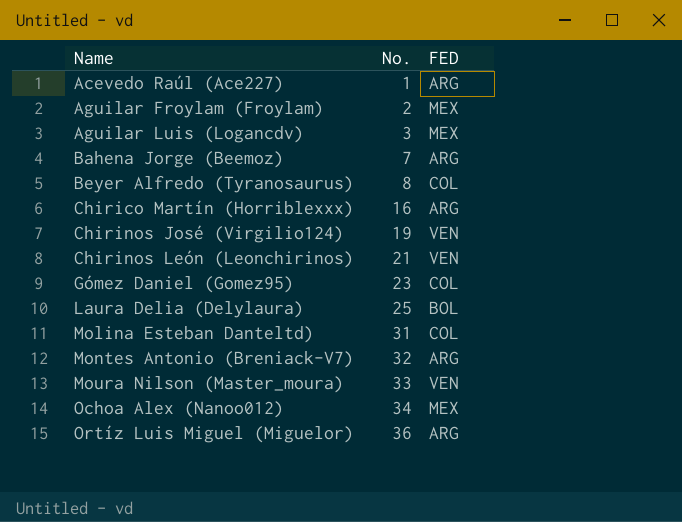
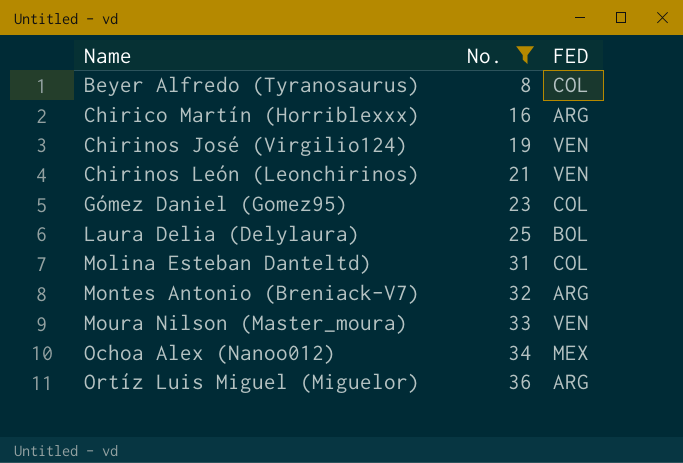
filter: none -> No. >= 8

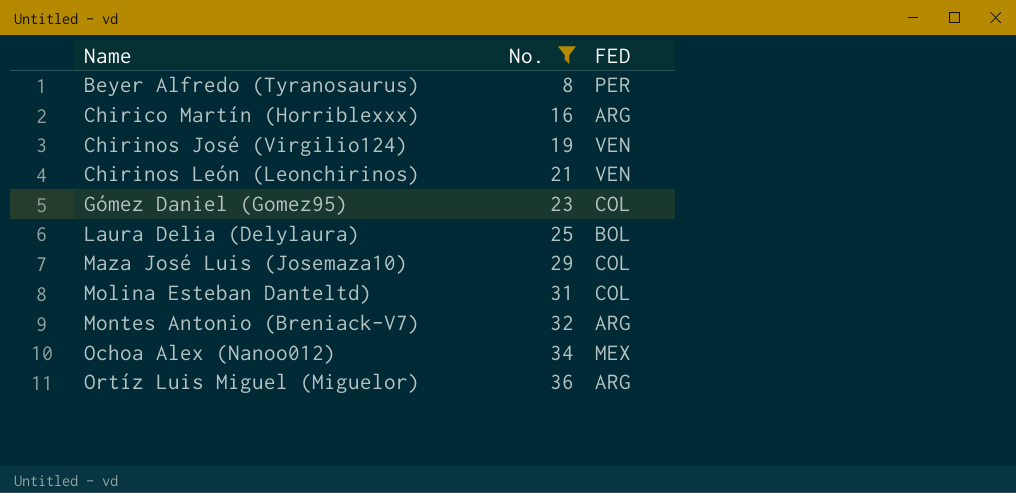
row Moura Nilson (Master_moura): 33 | VEN -> none
Beyer Alfredo (Tyranosaurus) | FED: COL -> PER
row Maza José Luis (Josemaza10): none -> 29 | COL

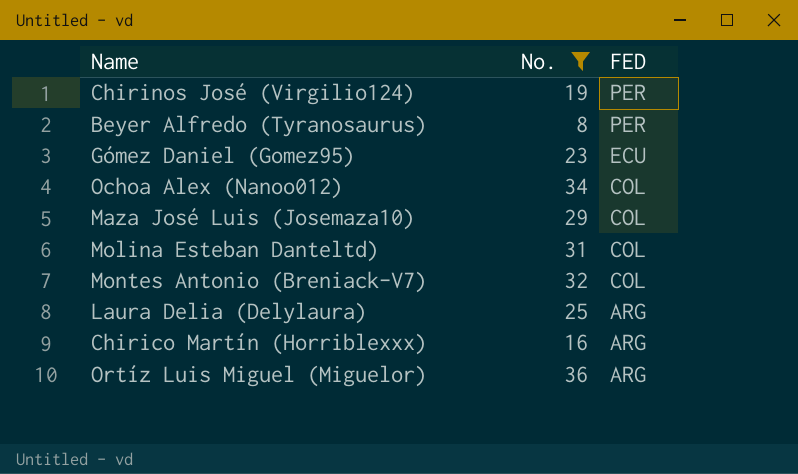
row order: Name ascending -> FED descending
row Chirinos León (Leonchirinos): 21 | VEN -> none
Chirinos José (Virgilio124) | FED: VEN -> PER
Gómez Daniel (Gomez95) | FED: COL -> ECU
Ochoa Alex (Nanoo012) | FED: MEX -> COL
Montes Antonio (Breniack-V7) | FED: ARG -> COL
Laura Delia (Delylaura) | FED: BOL -> ARG

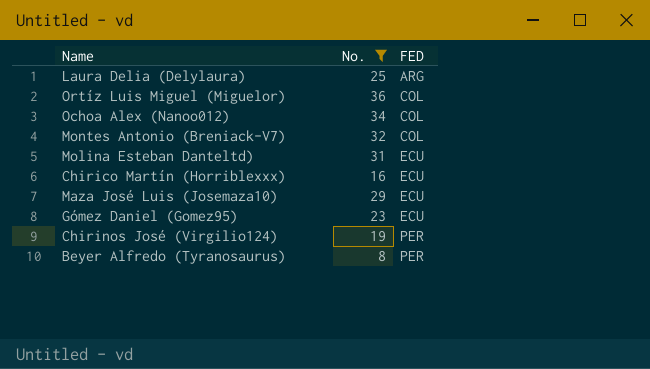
row order: FED descending -> FED ascending
Ortíz Luis Miguel (Miguelor) | FED: ARG -> COL
Molina Esteban Danteltd) | FED: COL -> ECU
Chirico Martín (Horriblexxx) | FED: ARG -> ECU
Maza José Luis (Josemaza10) | FED: COL -> ECU

